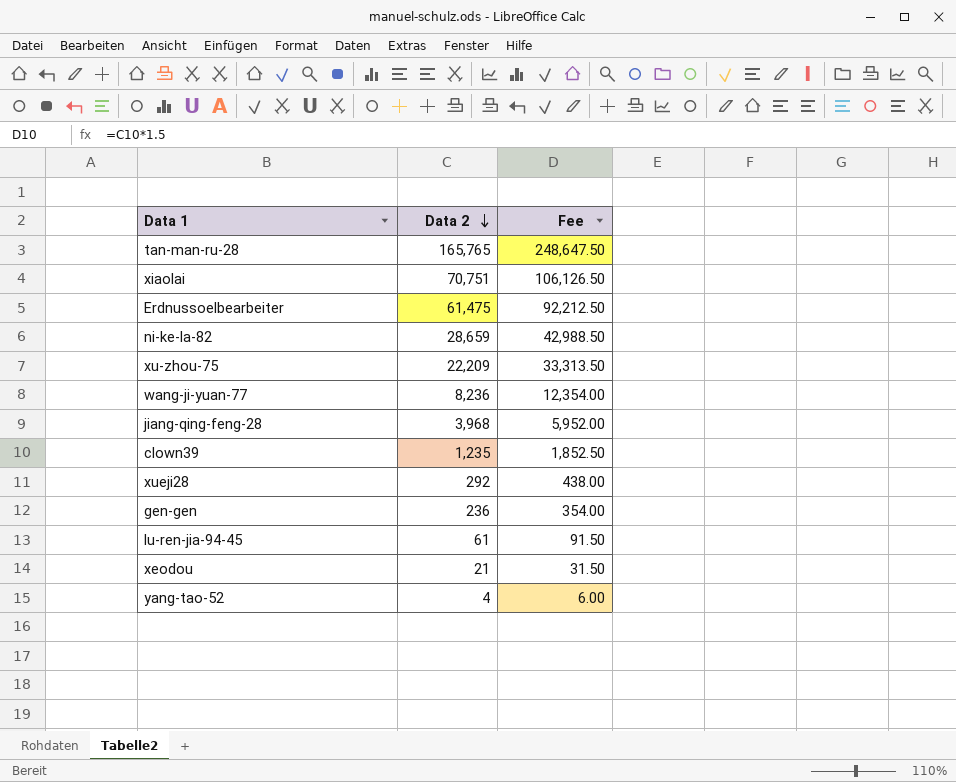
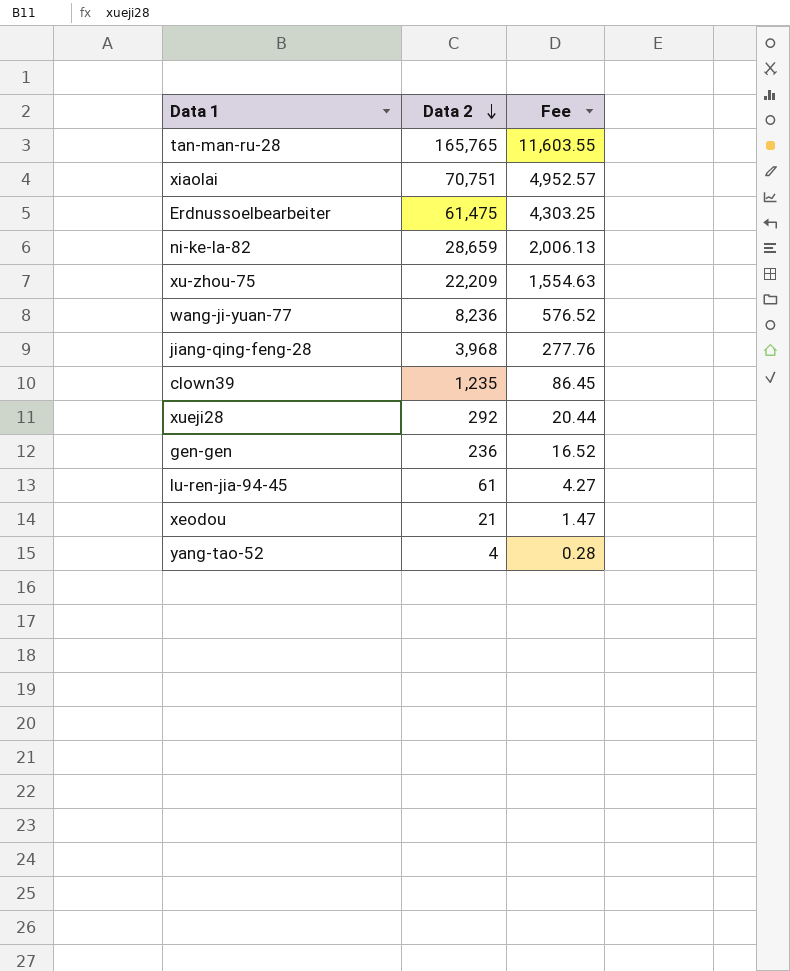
column Fee | formula: [Data 2] * 1.5 -> [Data 2] * 0.07

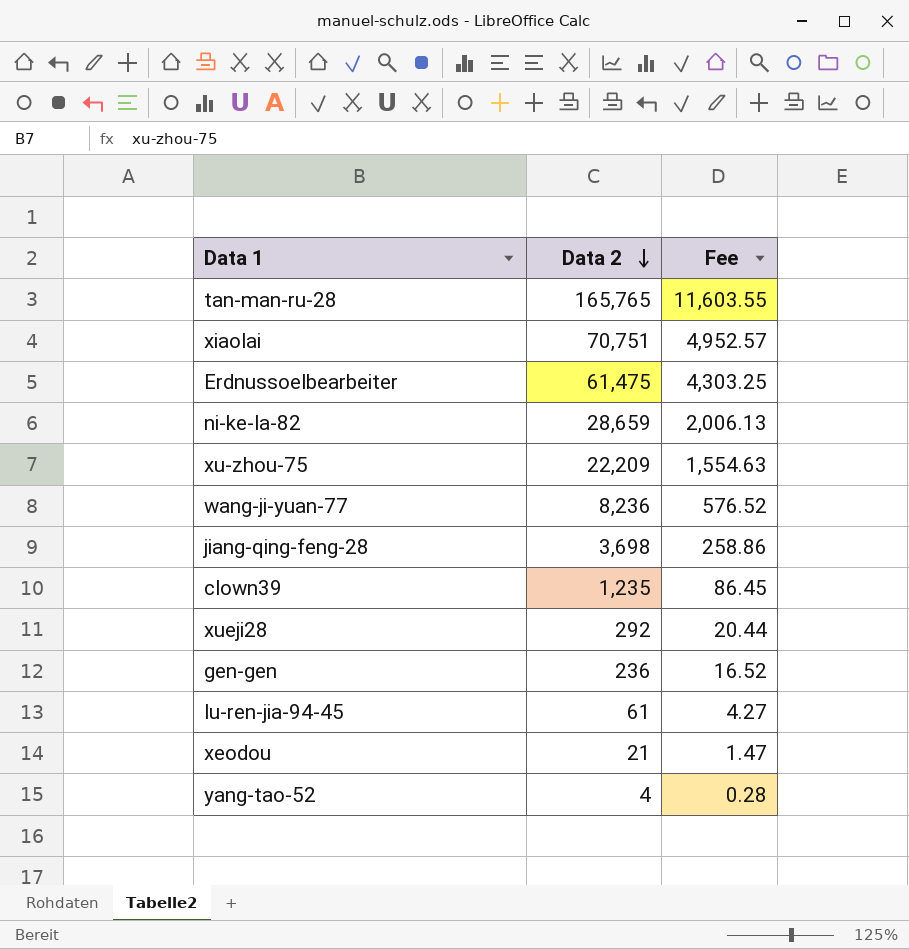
jiang-qing-feng-28 | Data 2: 3,968 -> 3,698
jiang-qing-feng-28 | Fee: 277.76 -> 258.86

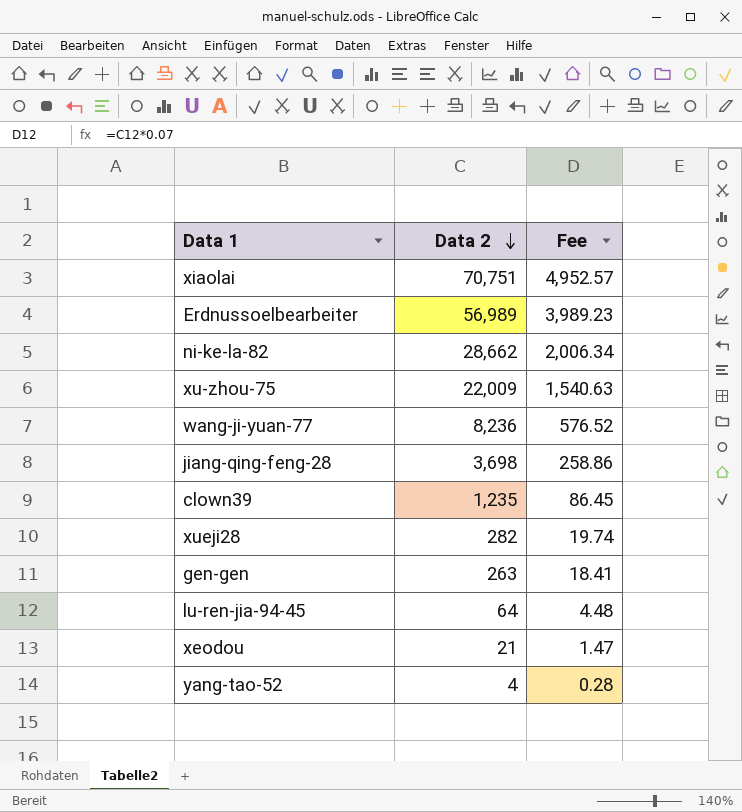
row tan-man-ru-28: 165,765 | 11,603.55 -> none
Erdnussoelbearbeiter | Data 2: 61,475 -> 56,989
Erdnussoelbearbeiter | Fee: 4,303.25 -> 3,989.23
ni-ke-la-82 | Data 2: 28,659 -> 28,662
ni-ke-la-82 | Fee: 2,006.13 -> 2,006.34
xu-zhou-75 | Data 2: 22,209 -> 22,009
xu-zhou-75 | Fee: 1,554.63 -> 1,540.63
xueji28 | Data 2: 292 -> 282
xueji28 | Fee: 20.44 -> 19.74
gen-gen | Data 2: 236 -> 263
gen-gen | Fee: 16.52 -> 18.41
lu-ren-jia-94-45 | Data 2: 61 -> 64
lu-ren-jia-94-45 | Fee: 4.27 -> 4.48

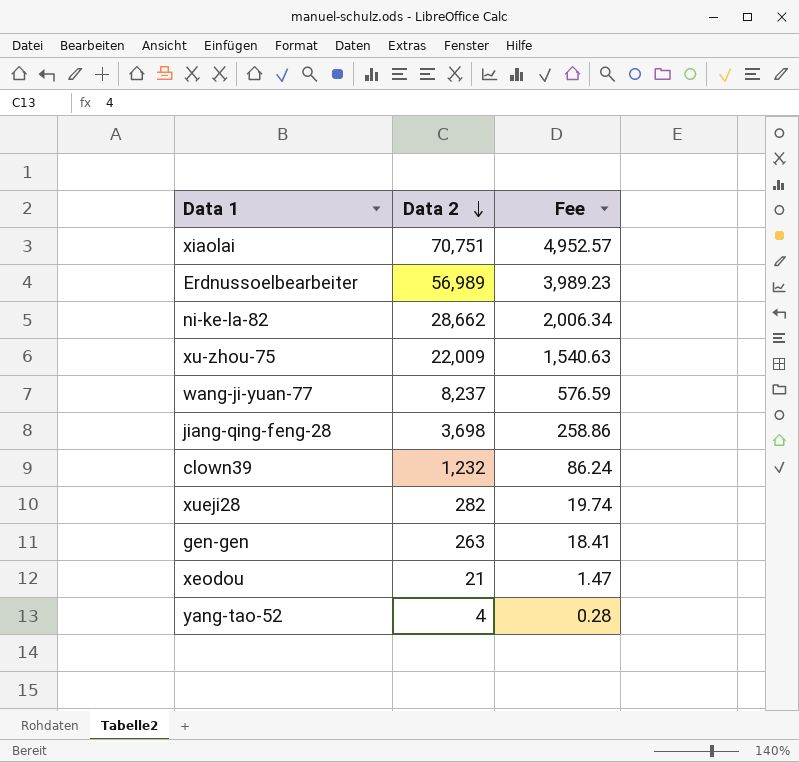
row lu-ren-jia-94-45: 64 | 4.48 -> none
wang-ji-yuan-77 | Data 2: 8,236 -> 8,237
wang-ji-yuan-77 | Fee: 576.52 -> 576.59
clown39 | Data 2: 1,235 -> 1,232
clown39 | Fee: 86.45 -> 86.24

